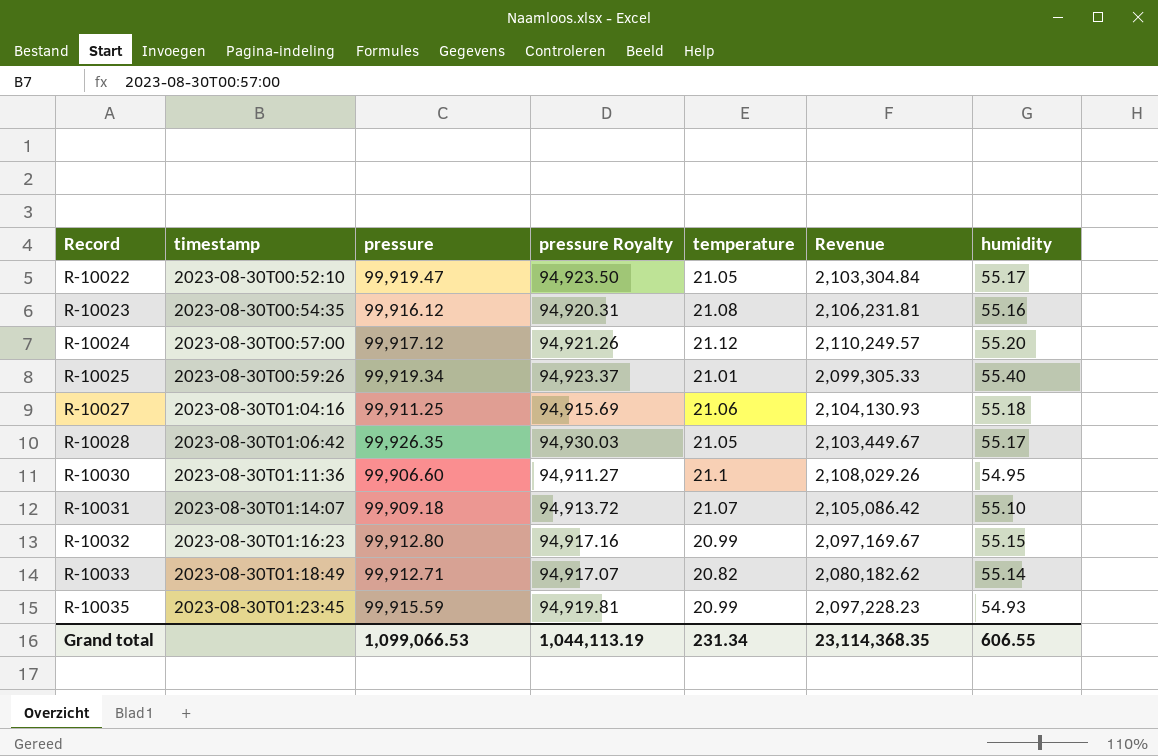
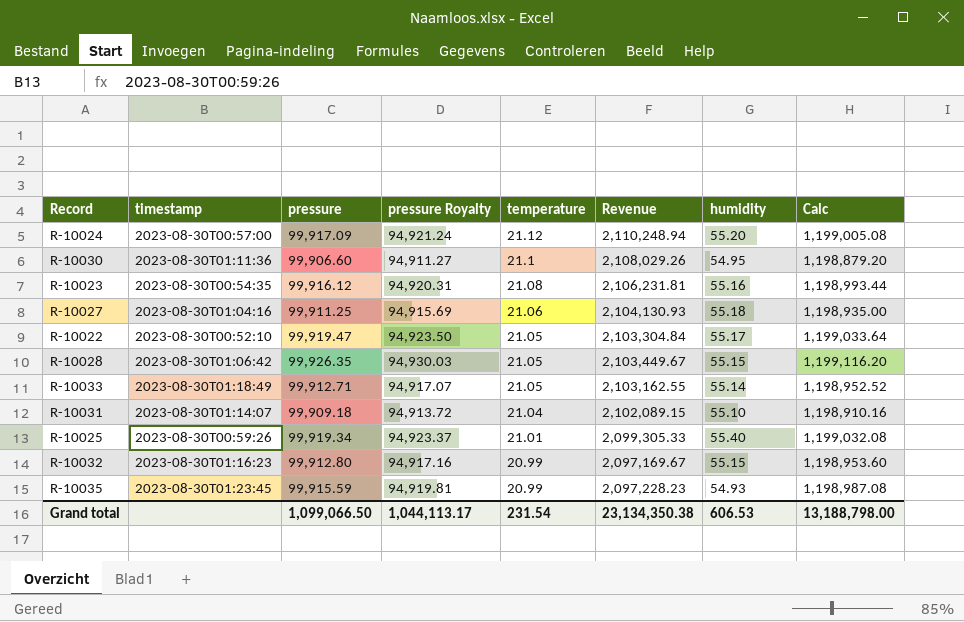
row order: Record ascending -> temperature descending
column Calc | formula: none -> [pressure] * 12
R-10024 | pressure: 99,917.12 -> 99,917.09
R-10024 | pressure Royalty: 94,921.26 -> 94,921.24
R-10024 | Revenue: 2,110,249.57 -> 2,110,248.94
R-10028 | humidity: 55.17 -> 55.15
R-10033 | temperature: 20.82 -> 21.05
R-10033 | Revenue: 2,080,182.62 -> 2,103,162.55
R-10031 | temperature: 21.07 -> 21.04
R-10031 | Revenue: 2,105,086.42 -> 2,102,089.15
Grand total | pressure: 1,099,066.53 -> 1,099,066.50
Grand total | pressure Royalty: 1,044,113.19 -> 1,044,113.17
Grand total | temperature: 231.34 -> 231.54
Grand total | Revenue: 23,114,368.35 -> 23,134,350.38
Grand total | humidity: 606.55 -> 606.53

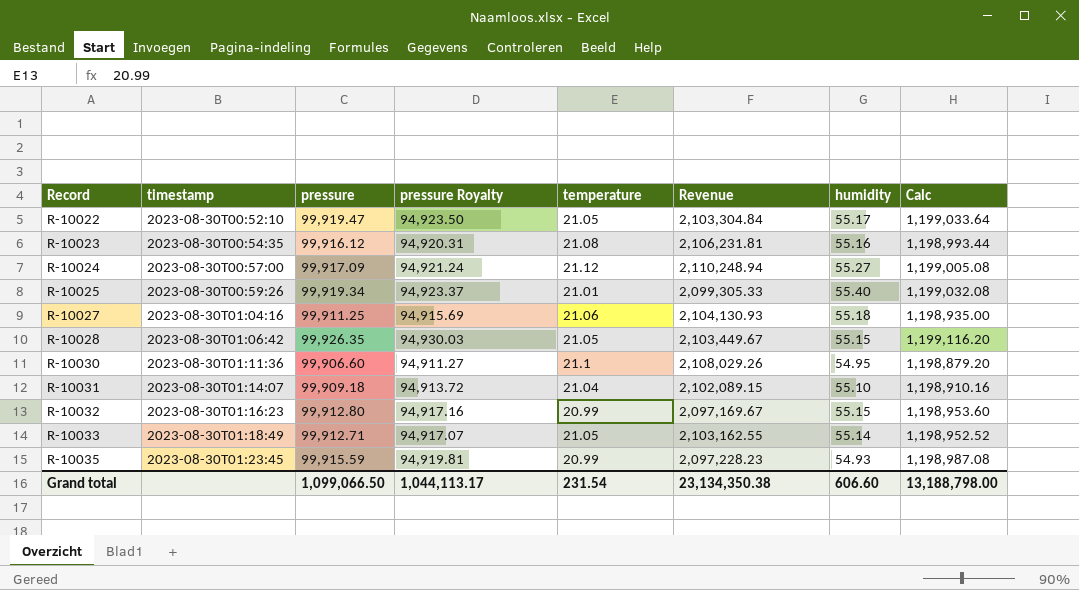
row order: temperature descending -> Record ascending
R-10024 | humidity: 55.20 -> 55.27
Grand total | humidity: 606.53 -> 606.60

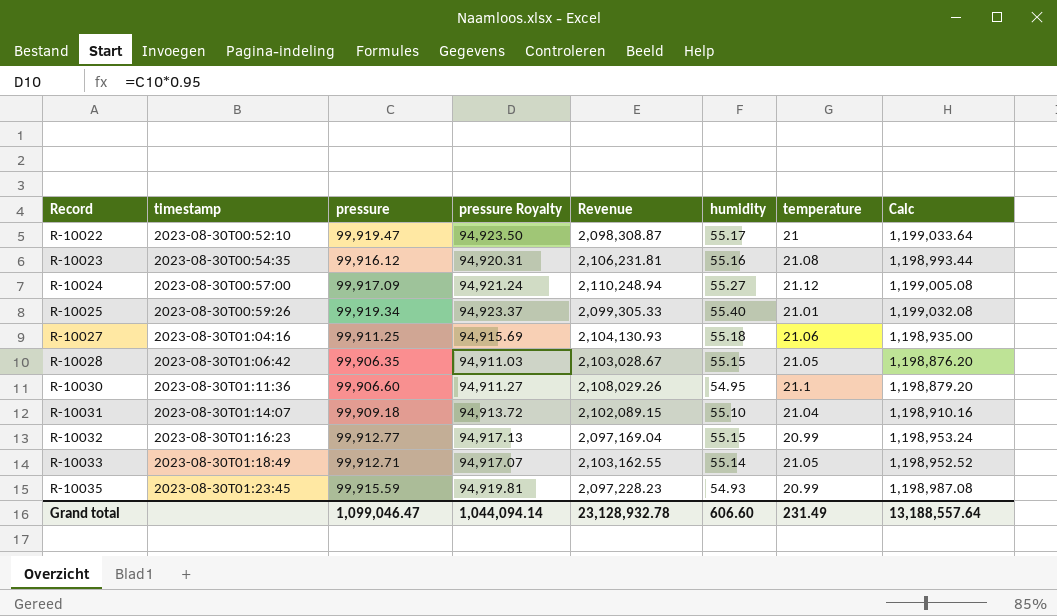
column temperature | position: 5 -> 7
R-10022 | Revenue: 2,103,304.84 -> 2,098,308.87
R-10022 | temperature: 21.05 -> 21
R-10028 | pressure: 99,926.35 -> 99,906.35
R-10028 | pressure Royalty: 94,930.03 -> 94,911.03
R-10028 | Revenue: 2,103,449.67 -> 2,103,028.67
R-10028 | Calc: 1,199,116.20 -> 1,198,876.20
R-10032 | pressure: 99,912.80 -> 99,912.77
R-10032 | pressure Royalty: 94,917.16 -> 94,917.13
R-10032 | Revenue: 2,097,169.67 -> 2,097,169.04
R-10032 | Calc: 1,198,953.60 -> 1,198,953.24
Grand total | pressure: 1,099,066.50 -> 1,099,046.47
Grand total | pressure Royalty: 1,044,113.17 -> 1,044,094.14
Grand total | Revenue: 23,134,350.38 -> 23,128,932.78
Grand total | temperature: 231.54 -> 231.49
Grand total | Calc: 13,188,798.00 -> 13,188,557.64

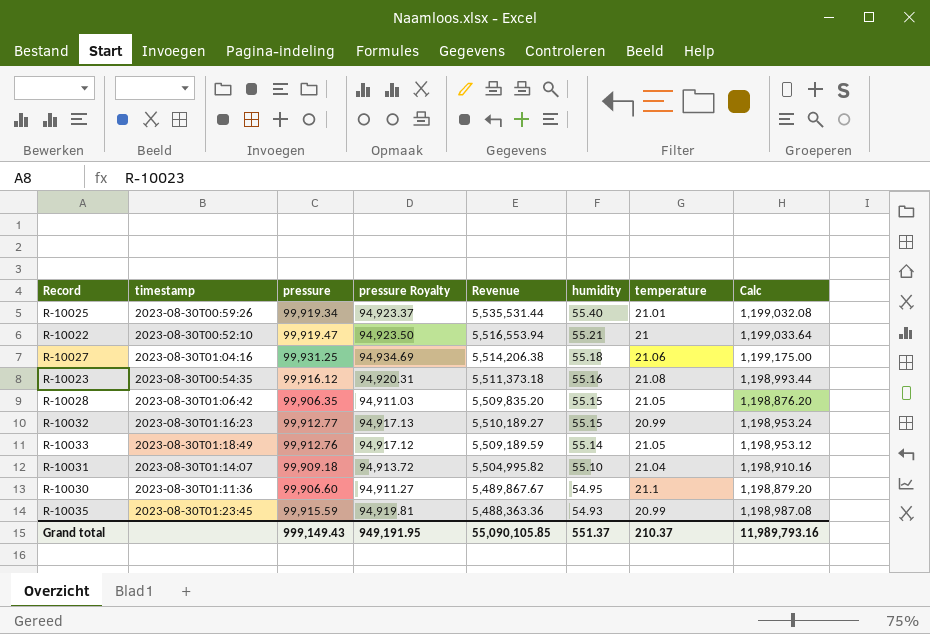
row order: Record ascending -> humidity descending
column Revenue | formula: [pressure] * [temperature] -> [pressure] * [humidity]
row R-10024: 2023-08-30T00:57:00 | 99,917.09 | 94,921.24 | 2,110,248.94 | 55.27 | 21.12 | 1,199,005.08 -> none
R-10022 | humidity: 55.17 -> 55.21
R-10027 | pressure: 99,911.25 -> 99,931.25
R-10027 | pressure Royalty: 94,915.69 -> 94,934.69
R-10027 | Calc: 1,198,935.00 -> 1,199,175.00
R-10033 | pressure: 99,912.71 -> 99,912.76
R-10033 | pressure Royalty: 94,917.07 -> 94,917.12
R-10033 | Calc: 1,198,952.52 -> 1,198,953.12
Grand total | pressure: 1,099,046.47 -> 999,149.43
Grand total | pressure Royalty: 1,044,094.14 -> 949,191.95
Grand total | Revenue: 23,128,932.78 -> 55,090,105.85
Grand total | humidity: 606.60 -> 551.37
Grand total | temperature: 231.49 -> 210.37
Grand total | Calc: 13,188,557.64 -> 11,989,793.16

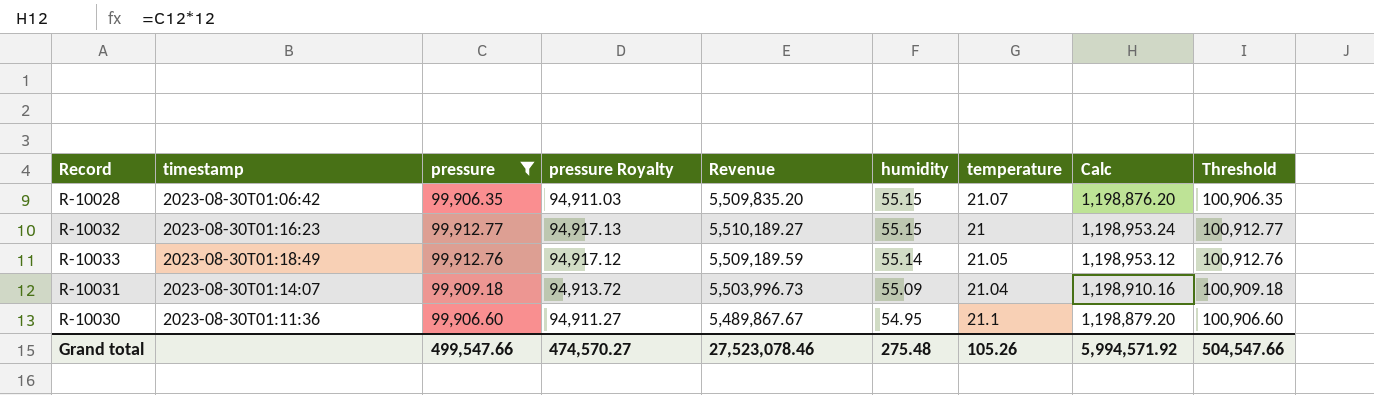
filter: none -> pressure <= 99,912.77
column Threshold | formula: none -> [pressure] + 1000
R-10028 | temperature: 21.05 -> 21.07
R-10032 | temperature: 20.99 -> 21
R-10031 | Revenue: 5,504,995.82 -> 5,503,996.73
R-10031 | humidity: 55.10 -> 55.09
Grand total | pressure: 999,149.43 -> 499,547.66
Grand total | pressure Royalty: 949,191.95 -> 474,570.27
Grand total | Revenue: 55,090,105.85 -> 27,523,078.46
Grand total | humidity: 551.37 -> 275.48
Grand total | temperature: 210.37 -> 105.26
Grand total | Calc: 11,989,793.16 -> 5,994,571.92

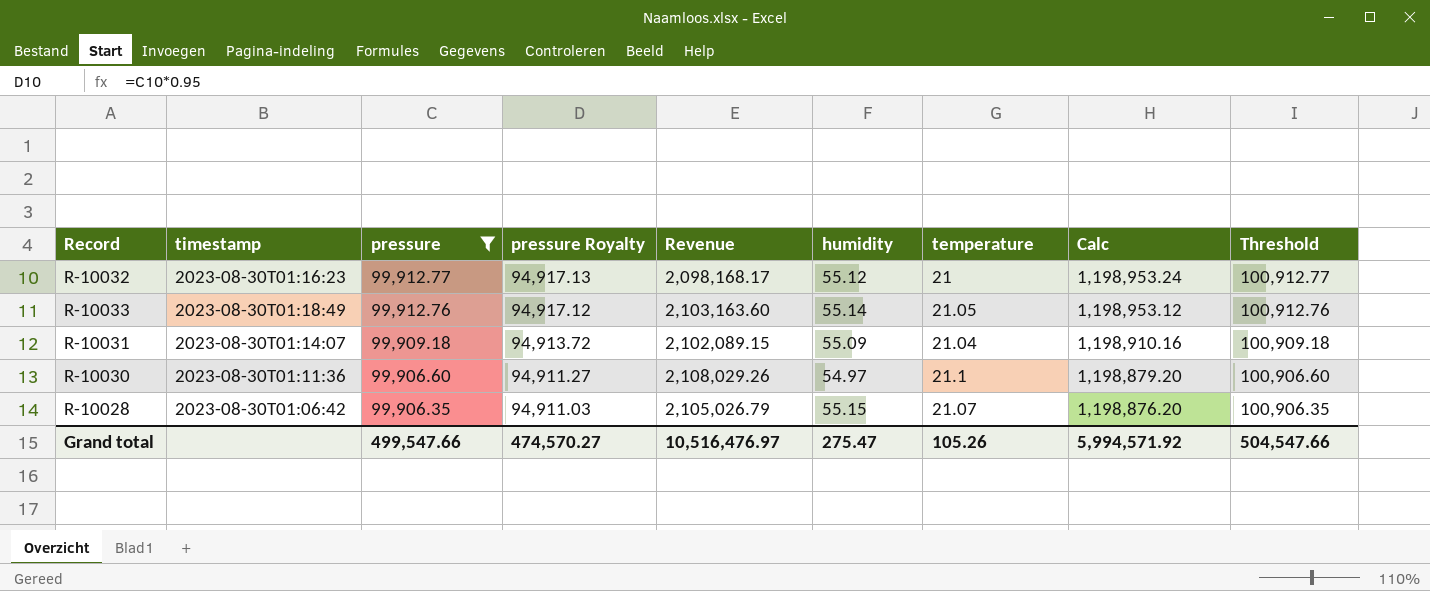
row order: humidity descending -> pressure descending
column Revenue | formula: [pressure] * [humidity] -> [pressure] * [temperature]
R-10032 | humidity: 55.15 -> 55.12
R-10030 | humidity: 54.95 -> 54.97
Grand total | Revenue: 27,523,078.46 -> 10,516,476.97
Grand total | humidity: 275.48 -> 275.47

